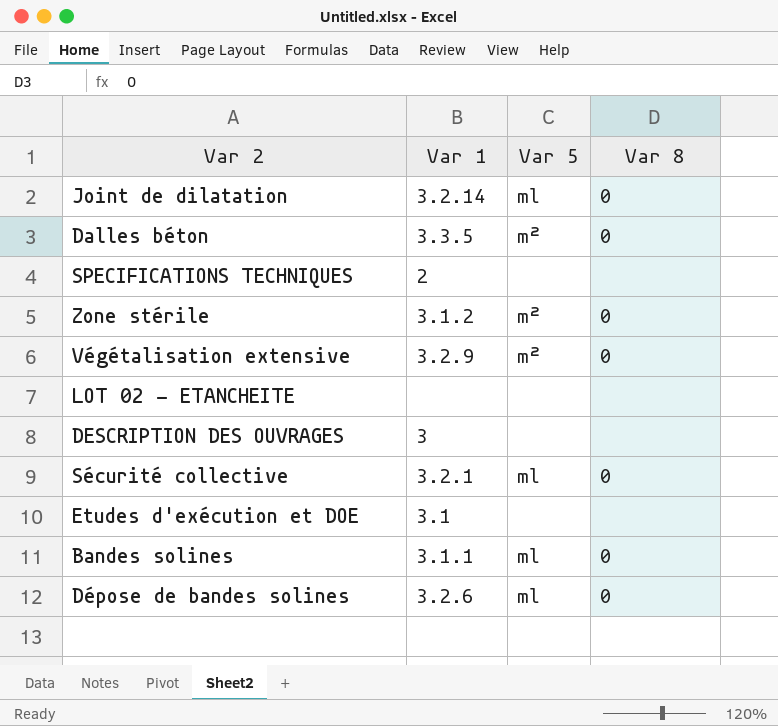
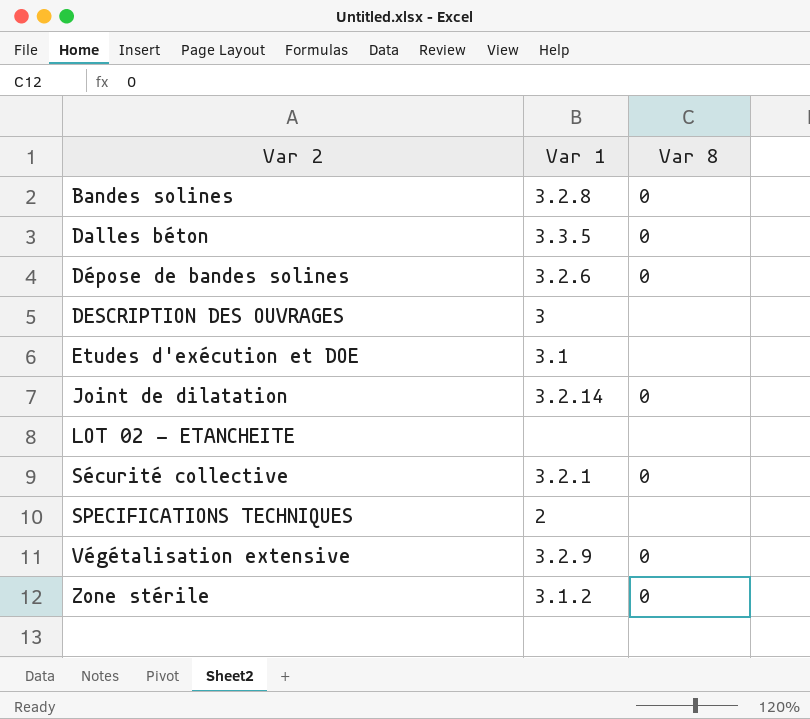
row order: none -> Var 2 ascending
column Var 5 | position: 3 -> none
Bandes solines | Var 1: 3.1.1 -> 3.2.8

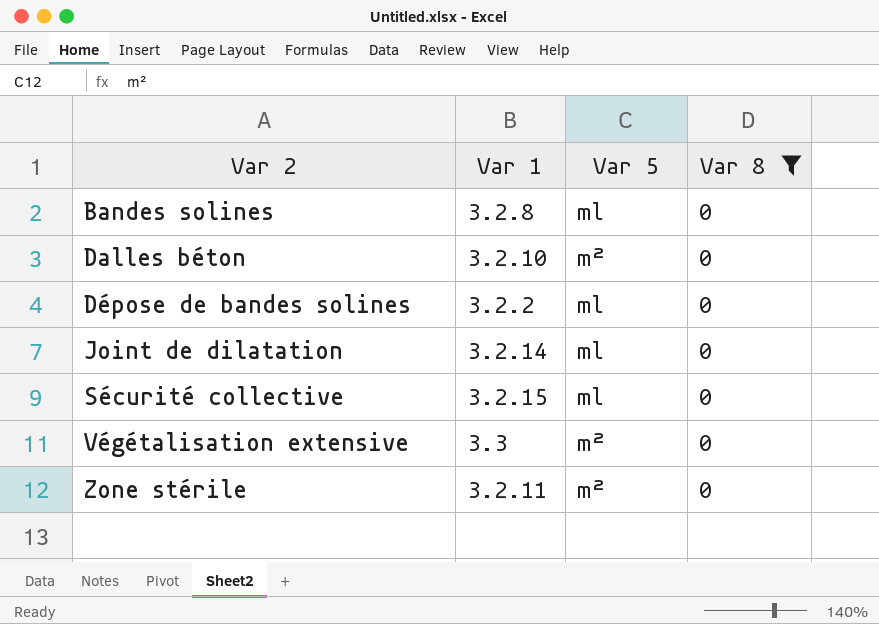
filter: none -> Var 8 = 0
column Var 5 | position: none -> 3
Dalles béton | Var 1: 3.3.5 -> 3.2.10
Dépose de bandes solines | Var 1: 3.2.6 -> 3.2.2
Sécurité collective | Var 1: 3.2.1 -> 3.2.15
Végétalisation extensive | Var 1: 3.2.9 -> 3.3
Zone stérile | Var 1: 3.1.2 -> 3.2.11

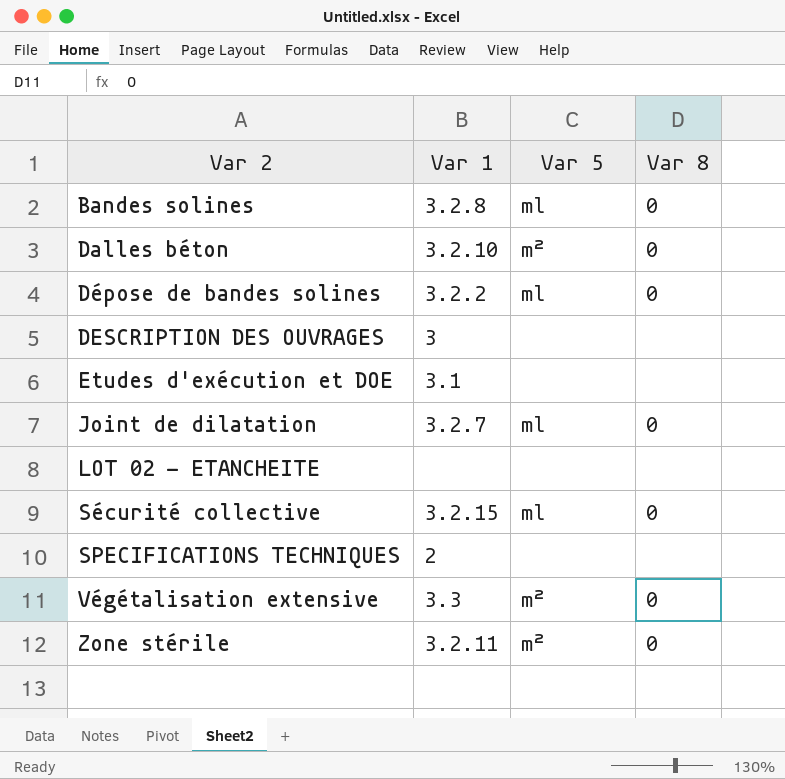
filter: Var 8 = 0 -> none
Joint de dilatation | Var 1: 3.2.14 -> 3.2.7

